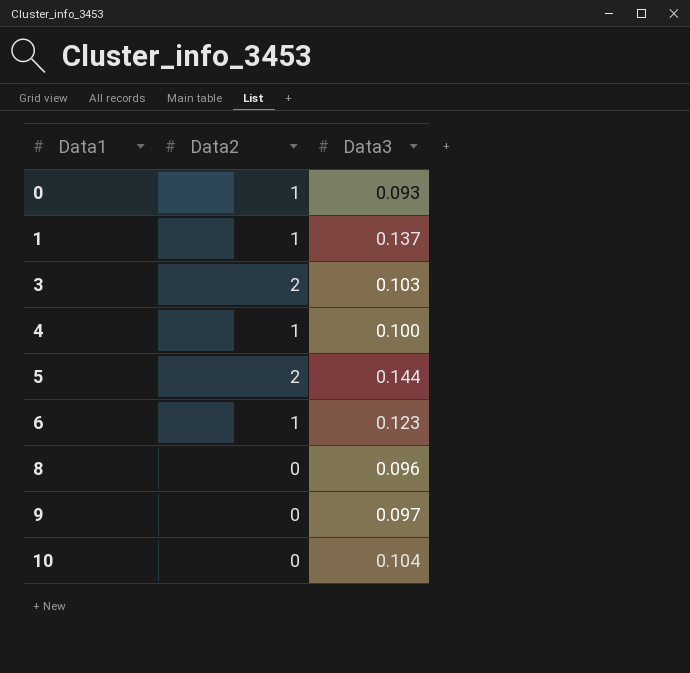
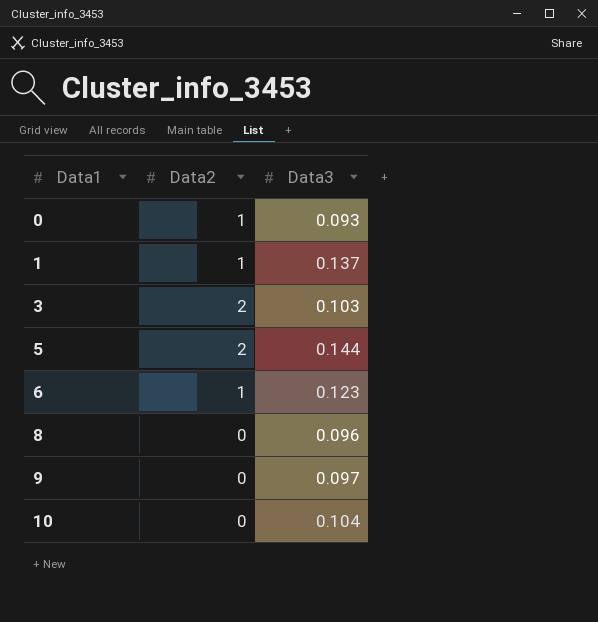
row 4: 1 | 0.100 -> none

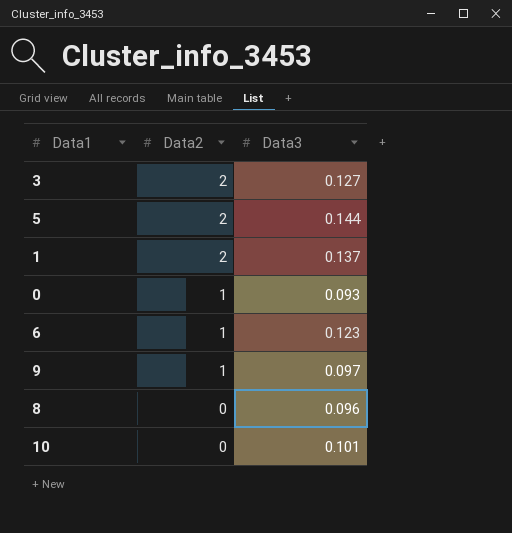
row order: Data1 ascending -> Data2 descending
3 | Data3: 0.103 -> 0.127
1 | Data2: 1 -> 2
9 | Data2: 0 -> 1
10 | Data3: 0.104 -> 0.101

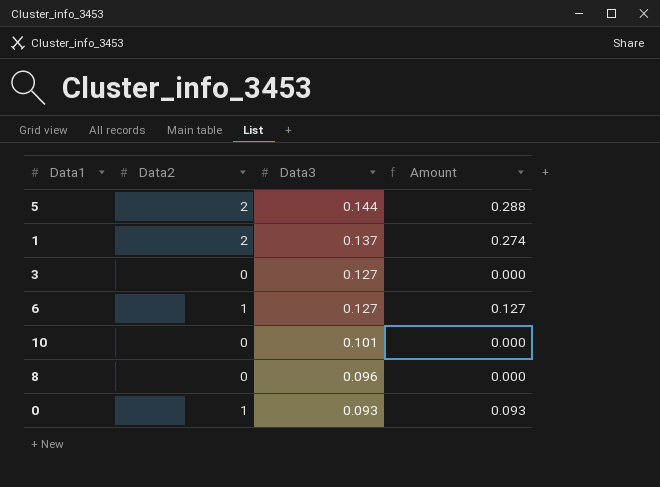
row order: Data2 descending -> Data3 descending
column Amount | formula: none -> [Data2] * [Data3]
row 9: 1 | 0.097 -> none
3 | Data2: 2 -> 0
6 | Data3: 0.123 -> 0.127

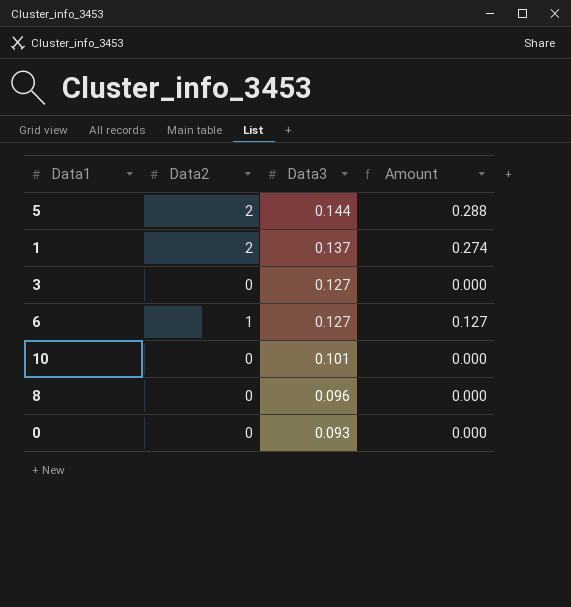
0 | Data2: 1 -> 0
0 | Amount: 0.093 -> 0.000

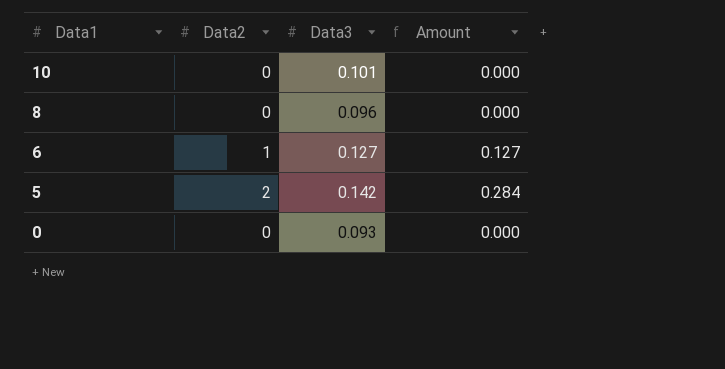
row order: Data3 descending -> Data1 descending
row 1: 2 | 0.137 | 0.274 -> none
row 3: 0 | 0.127 | 0.000 -> none
5 | Data3: 0.144 -> 0.142
5 | Amount: 0.288 -> 0.284

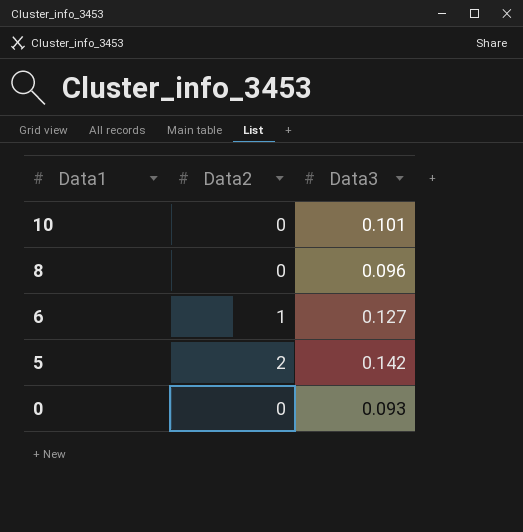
column Amount | formula: [Data2] * [Data3] -> none

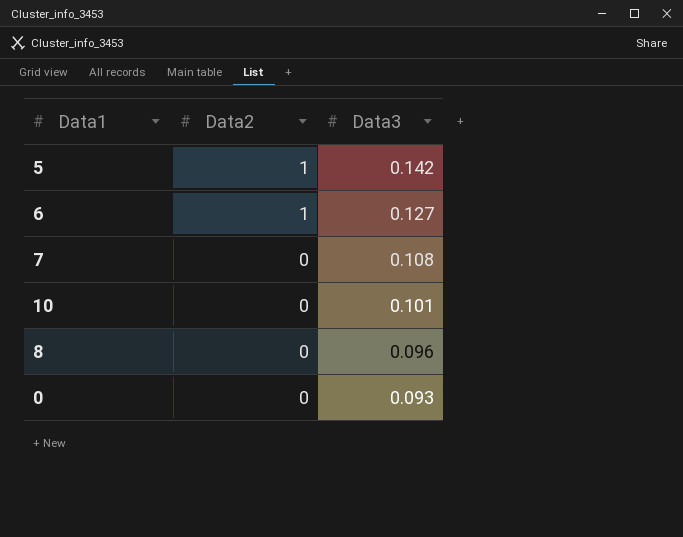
row order: Data1 descending -> Data2 descending
5 | Data2: 2 -> 1
row 7: none -> 0 | 0.108

